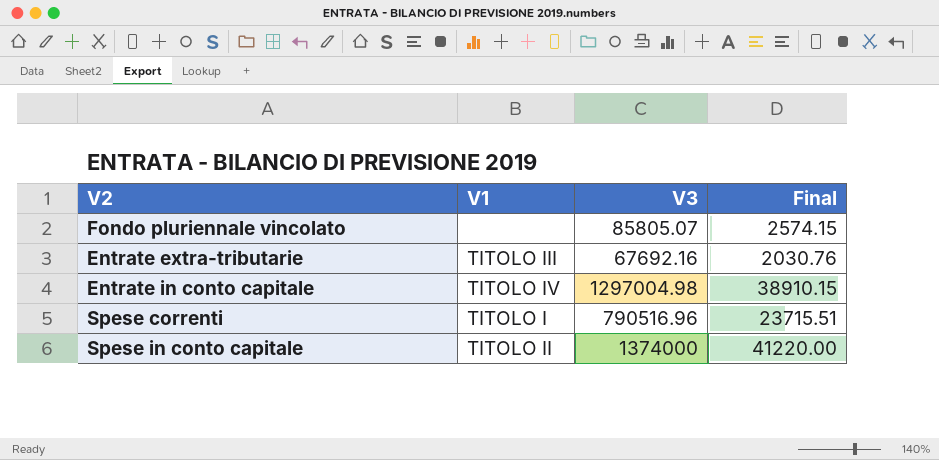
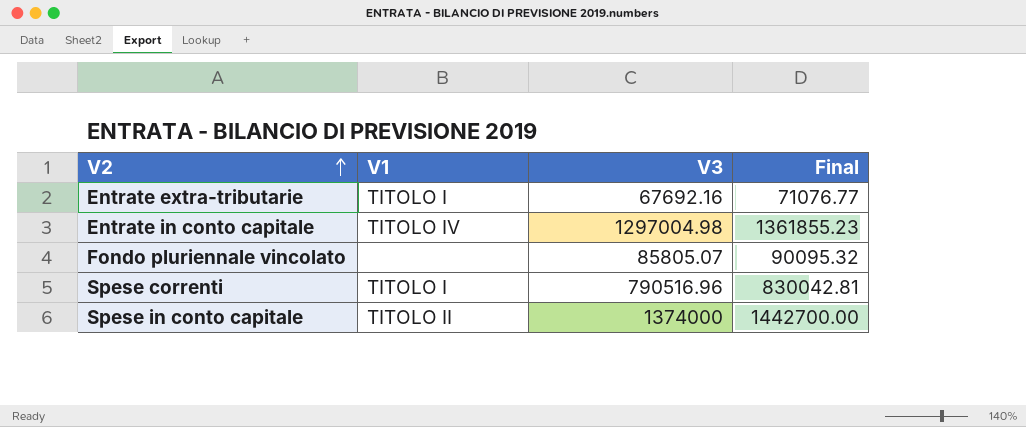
row order: none -> V2 ascending
column Final | formula: [V3] * 0.03 -> [V3] * 1.05
Entrate extra-tributarie | V1: TITOLO III -> TITOLO I

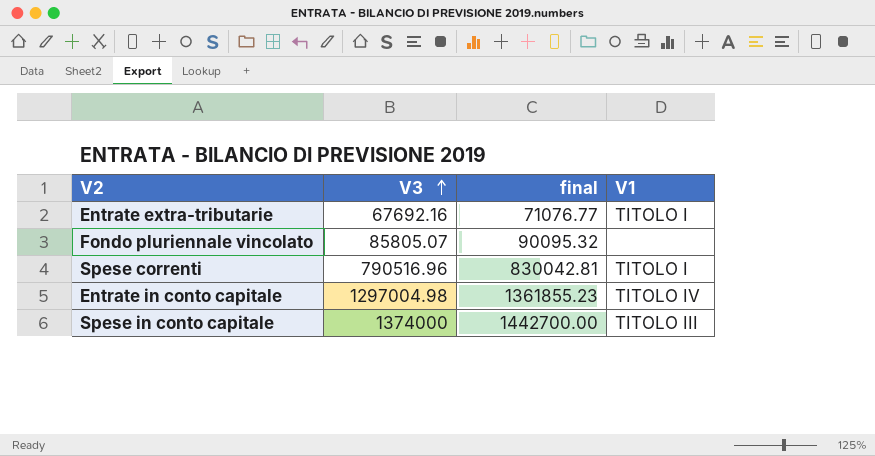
row order: V2 ascending -> V3 ascending
column name: Final -> final
column V1 | position: 2 -> 4
Spese in conto capitale | V1: TITOLO II -> TITOLO III

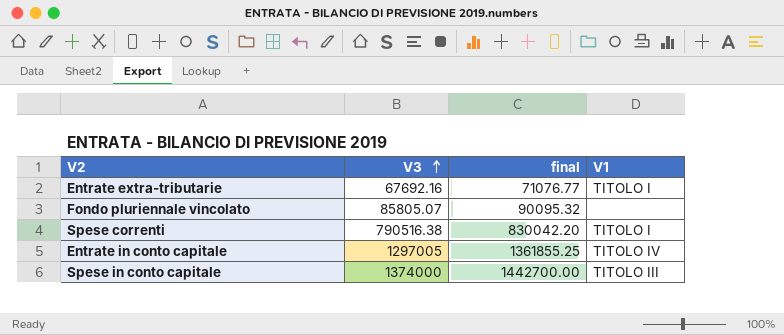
Spese correnti | V3: 790516.96 -> 790516.38
Spese correnti | final: 830042.81 -> 830042.20
Entrate in conto capitale | V3: 1297004.98 -> 1297005
Entrate in conto capitale | final: 1361855.23 -> 1361855.25

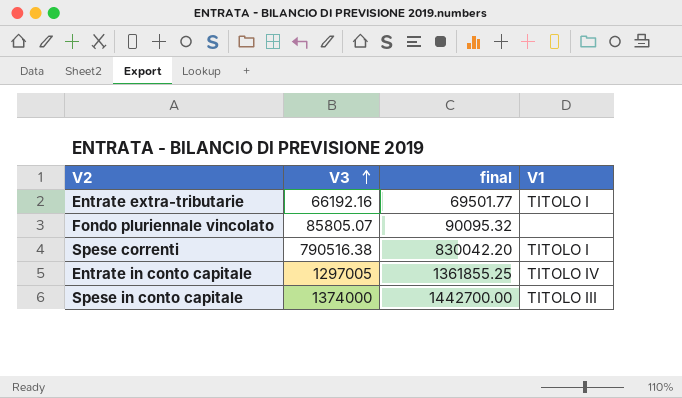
Entrate extra-tributarie | V3: 67692.16 -> 66192.16
Entrate extra-tributarie | final: 71076.77 -> 69501.77

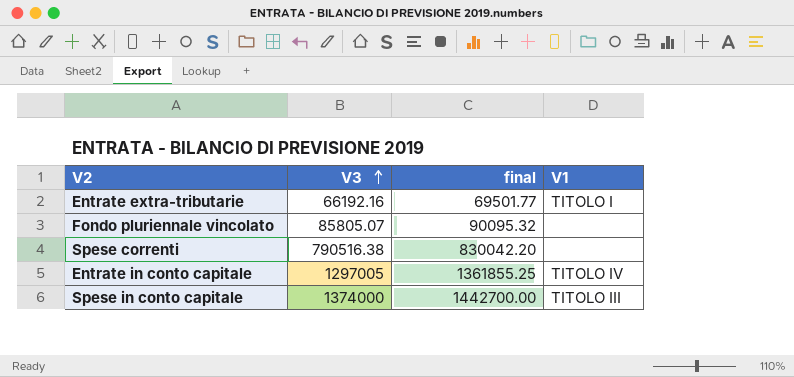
Spese correnti | V1: TITOLO I -> none

